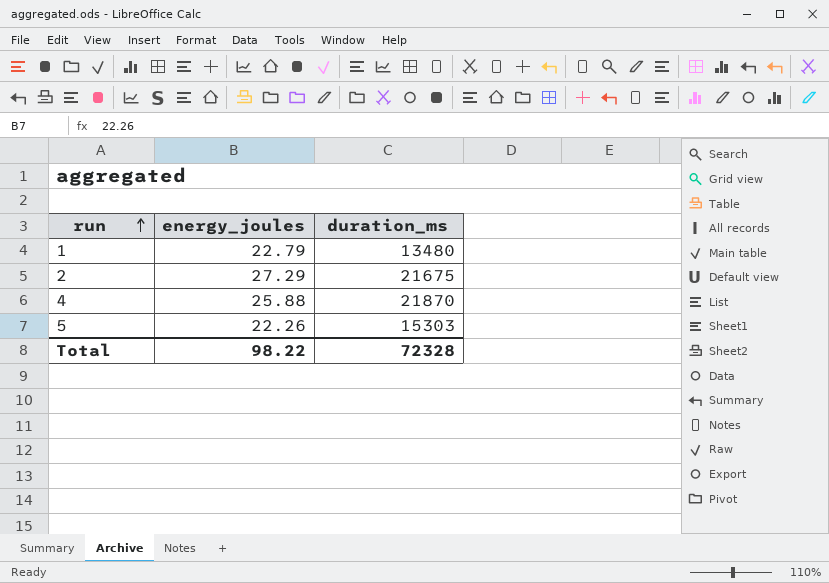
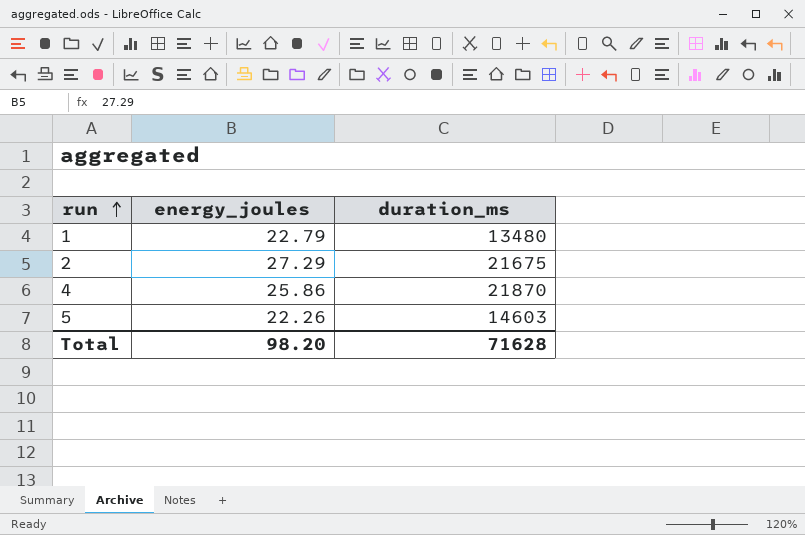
4 | energy_joules: 25.88 -> 25.86
5 | duration_ms: 15303 -> 14603
Total | energy_joules: 98.22 -> 98.20
Total | duration_ms: 72328 -> 71628

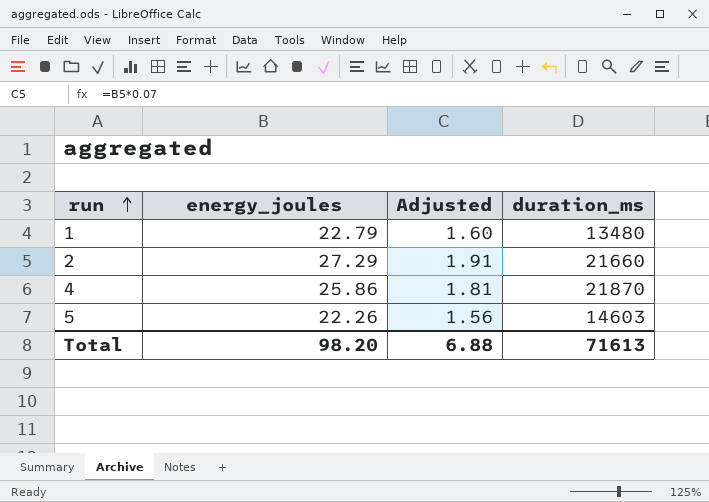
column Adjusted | formula: none -> [energy_joules] * 0.07
2 | duration_ms: 21675 -> 21660
Total | duration_ms: 71628 -> 71613

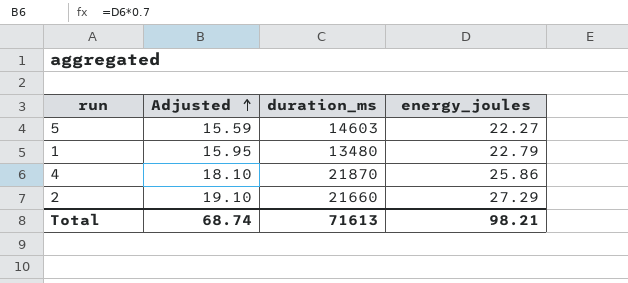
row order: run ascending -> Adjusted ascending
column Adjusted | formula: [energy_joules] * 0.07 -> [energy_joules] * 0.7
column energy_joules | position: 2 -> 4
5 | energy_joules: 22.26 -> 22.27
Total | Adjusted: 6.88 -> 68.74
Total | energy_joules: 98.20 -> 98.21

